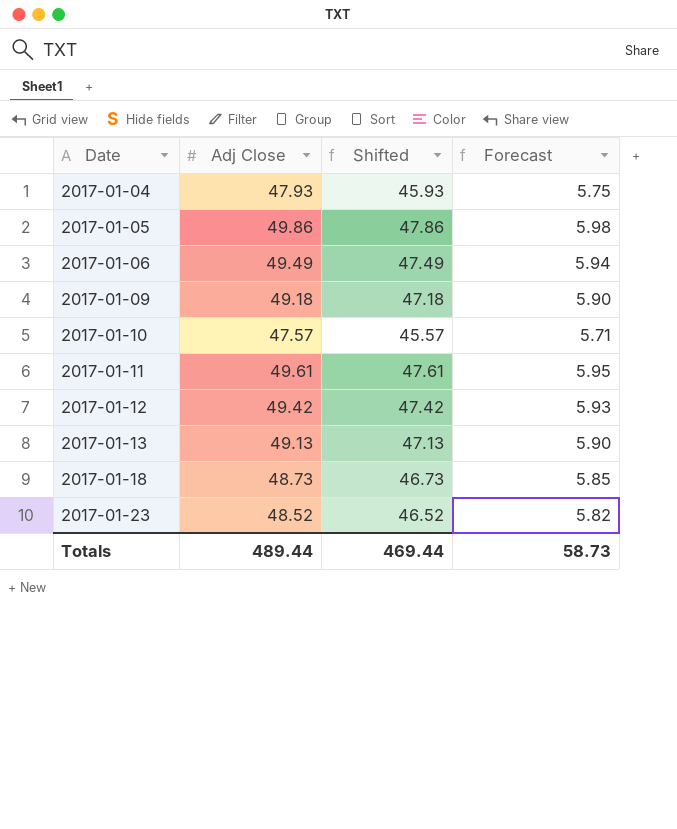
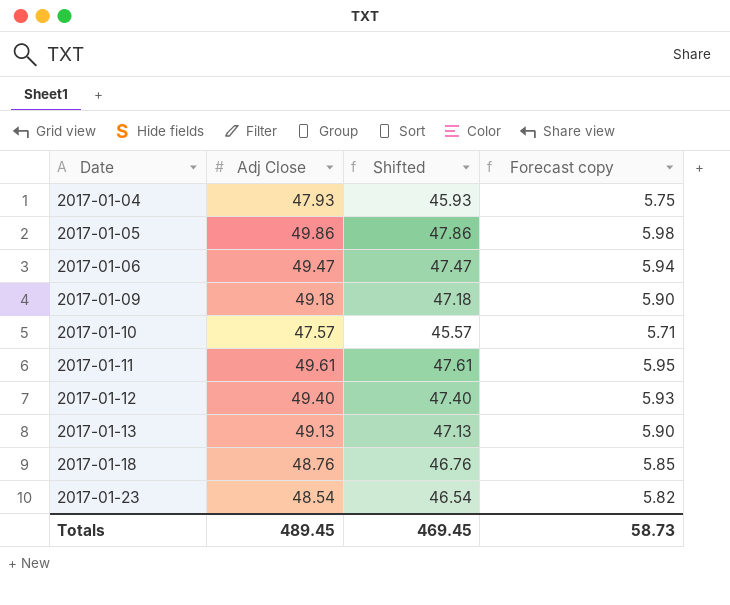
column name: Forecast -> Forecast copy
2017-01-06 | Adj Close: 49.49 -> 49.47
2017-01-06 | Shifted: 47.49 -> 47.47
2017-01-12 | Adj Close: 49.42 -> 49.40
2017-01-12 | Shifted: 47.42 -> 47.40
2017-01-18 | Adj Close: 48.73 -> 48.76
2017-01-18 | Shifted: 46.73 -> 46.76
2017-01-23 | Adj Close: 48.52 -> 48.54
2017-01-23 | Shifted: 46.52 -> 46.54
Totals | Adj Close: 489.44 -> 489.45
Totals | Shifted: 469.44 -> 469.45

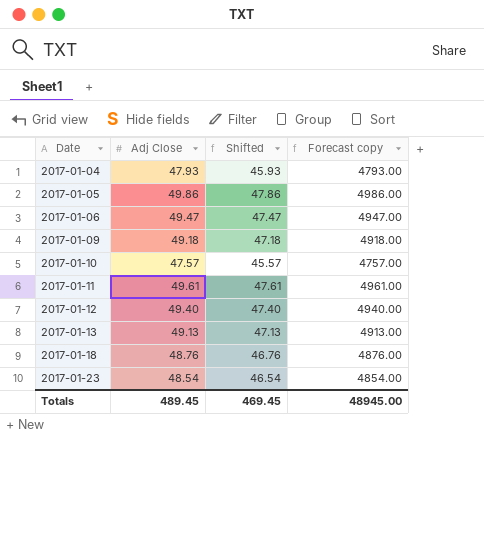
column Forecast copy | formula: [Adj Close] * 0.12 -> [Adj Close] * 100
Totals | Forecast copy: 58.73 -> 48945.00

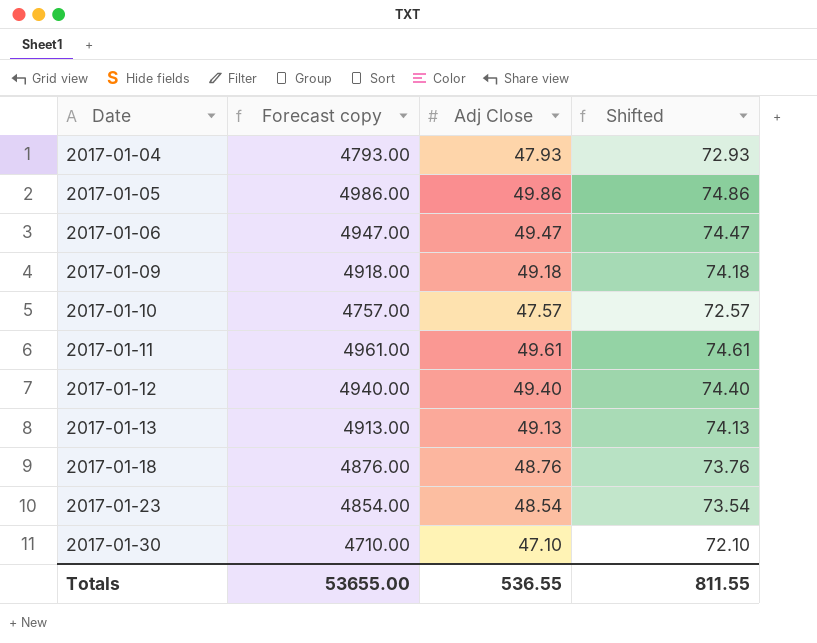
column Forecast copy | position: 4 -> 2
column Shifted | formula: [Adj Close] - 2 -> [Adj Close] + 25
row 2017-01-30: none -> 4710.00 | 47.10 | 72.10
Totals | Forecast copy: 48945.00 -> 53655.00
Totals | Adj Close: 489.45 -> 536.55
Totals | Shifted: 469.45 -> 811.55

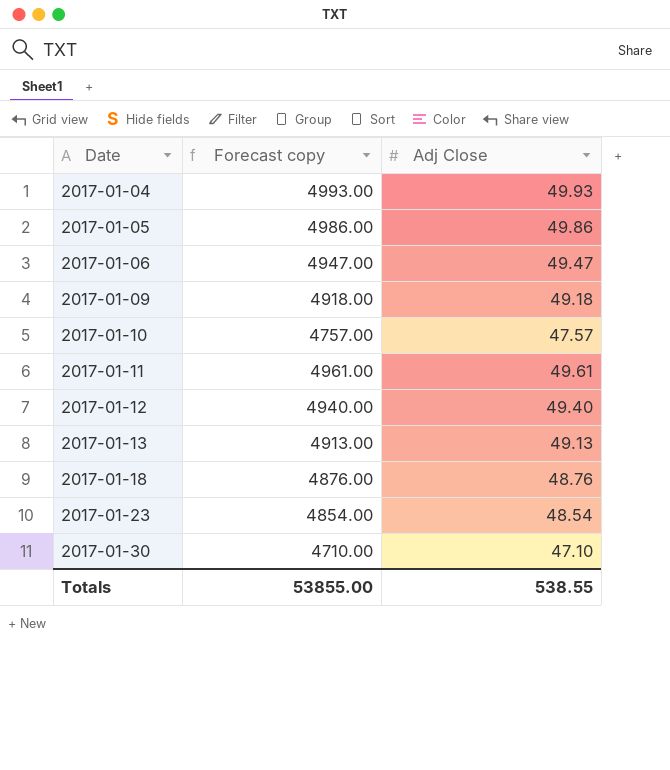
column Shifted | formula: [Adj Close] + 25 -> none
2017-01-04 | Forecast copy: 4793.00 -> 4993.00
2017-01-04 | Adj Close: 47.93 -> 49.93
Totals | Forecast copy: 53655.00 -> 53855.00
Totals | Adj Close: 536.55 -> 538.55

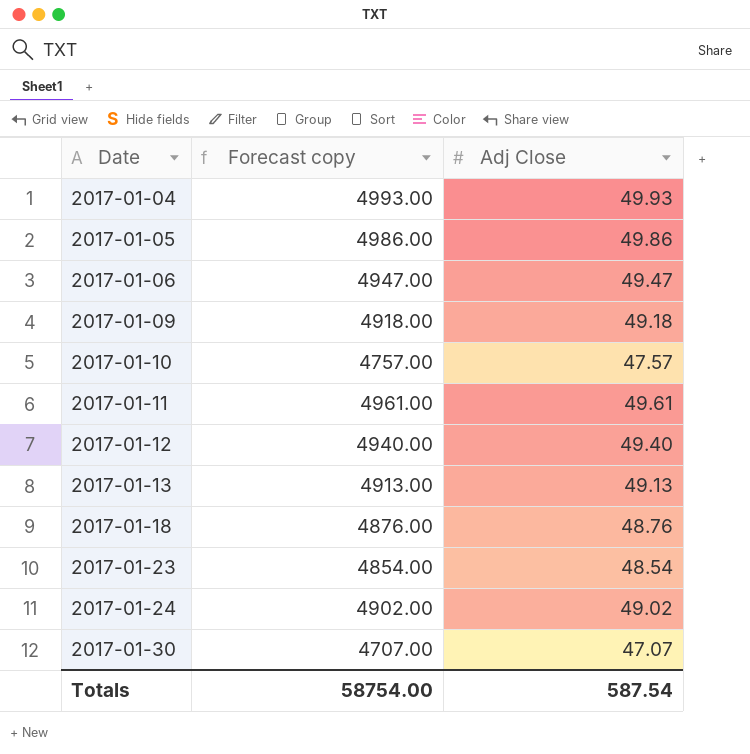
row 2017-01-24: none -> 4902.00 | 49.02
2017-01-30 | Forecast copy: 4710.00 -> 4707.00
2017-01-30 | Adj Close: 47.10 -> 47.07
Totals | Forecast copy: 53855.00 -> 58754.00
Totals | Adj Close: 538.55 -> 587.54

